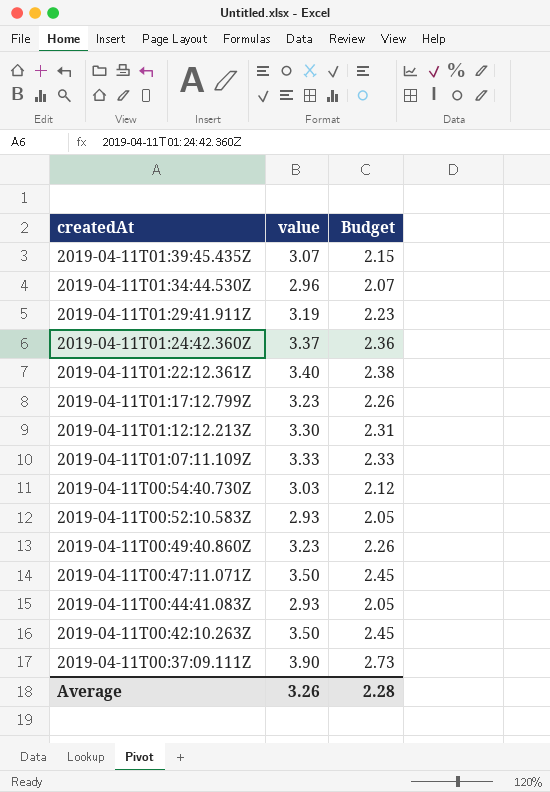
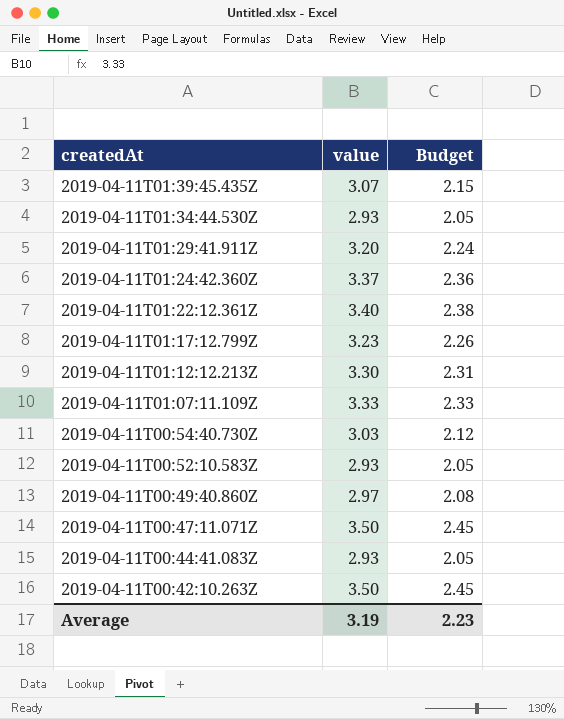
row 2019-04-11T00:37:09.111Z: 3.90 | 2.73 -> none
2019-04-11T01:34:44.530Z | value: 2.96 -> 2.93
2019-04-11T01:34:44.530Z | Budget: 2.07 -> 2.05
2019-04-11T01:29:41.911Z | value: 3.19 -> 3.20
2019-04-11T01:29:41.911Z | Budget: 2.23 -> 2.24
2019-04-11T00:49:40.860Z | value: 3.23 -> 2.97
2019-04-11T00:49:40.860Z | Budget: 2.26 -> 2.08
Average | value: 3.26 -> 3.19
Average | Budget: 2.28 -> 2.23

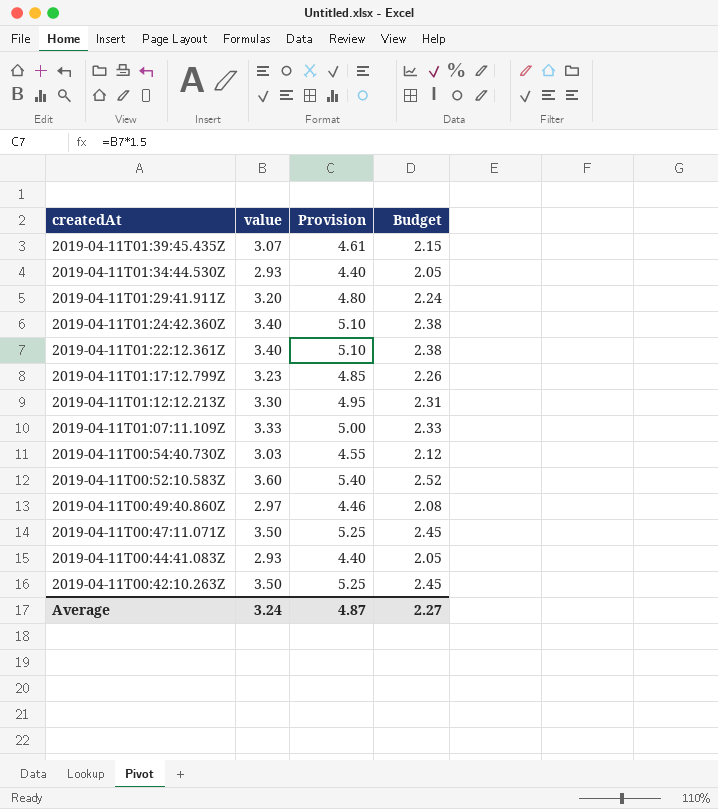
column Provision | formula: none -> [value] * 1.5
2019-04-11T01:24:42.360Z | value: 3.37 -> 3.40
2019-04-11T01:24:42.360Z | Budget: 2.36 -> 2.38
2019-04-11T00:52:10.583Z | value: 2.93 -> 3.60
2019-04-11T00:52:10.583Z | Budget: 2.05 -> 2.52
Average | value: 3.19 -> 3.24
Average | Budget: 2.23 -> 2.27

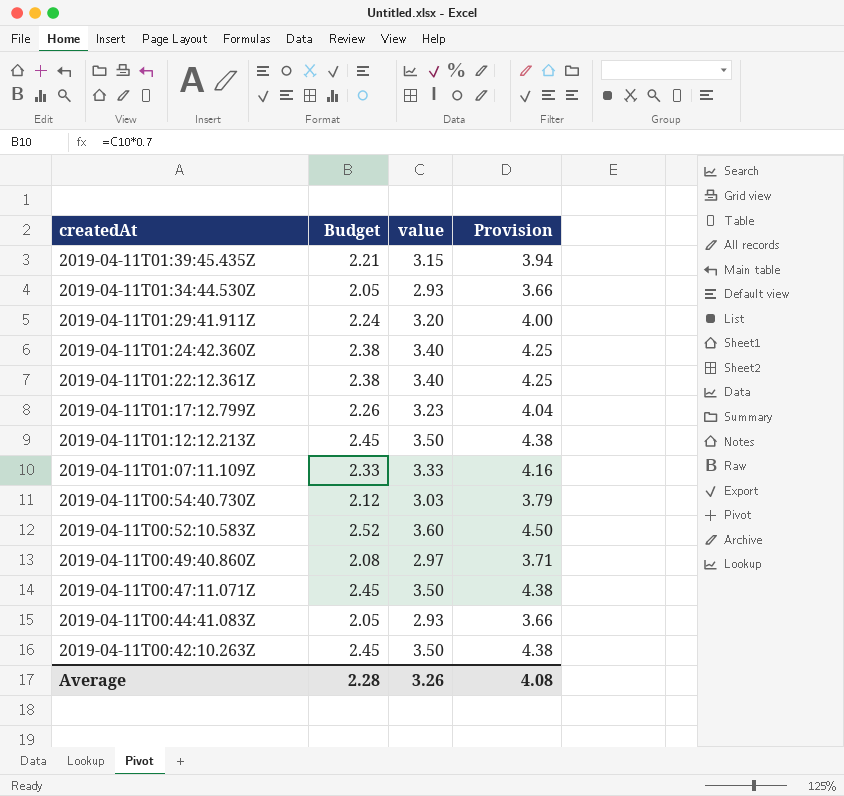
column Budget | position: 4 -> 2
column Provision | formula: [value] * 1.5 -> [value] * 1.25
2019-04-11T01:39:45.435Z | Budget: 2.15 -> 2.21
2019-04-11T01:39:45.435Z | value: 3.07 -> 3.15
2019-04-11T01:12:12.213Z | Budget: 2.31 -> 2.45
2019-04-11T01:12:12.213Z | value: 3.30 -> 3.50
Average | Budget: 2.27 -> 2.28
Average | value: 3.24 -> 3.26
Average | Provision: 4.87 -> 4.08

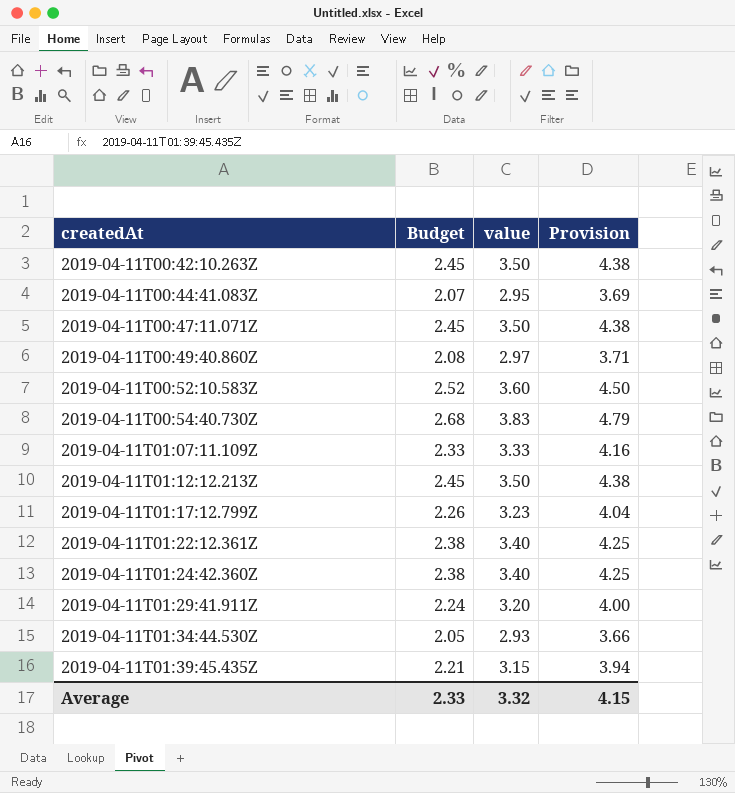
row order: createdAt descending -> createdAt ascending
2019-04-11T00:44:41.083Z | Budget: 2.05 -> 2.07
2019-04-11T00:44:41.083Z | value: 2.93 -> 2.95
2019-04-11T00:44:41.083Z | Provision: 3.66 -> 3.69
2019-04-11T00:54:40.730Z | Budget: 2.12 -> 2.68
2019-04-11T00:54:40.730Z | value: 3.03 -> 3.83
2019-04-11T00:54:40.730Z | Provision: 3.79 -> 4.79
Average | Budget: 2.28 -> 2.33
Average | value: 3.26 -> 3.32
Average | Provision: 4.08 -> 4.15

